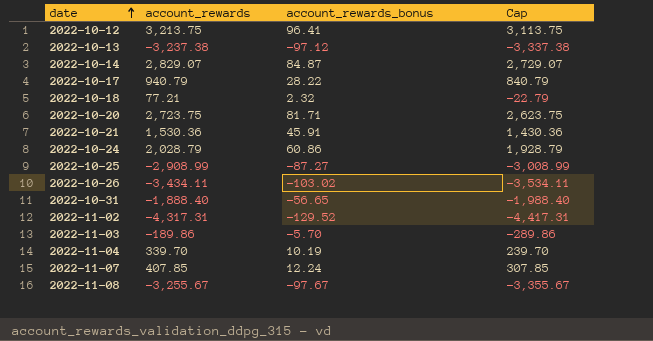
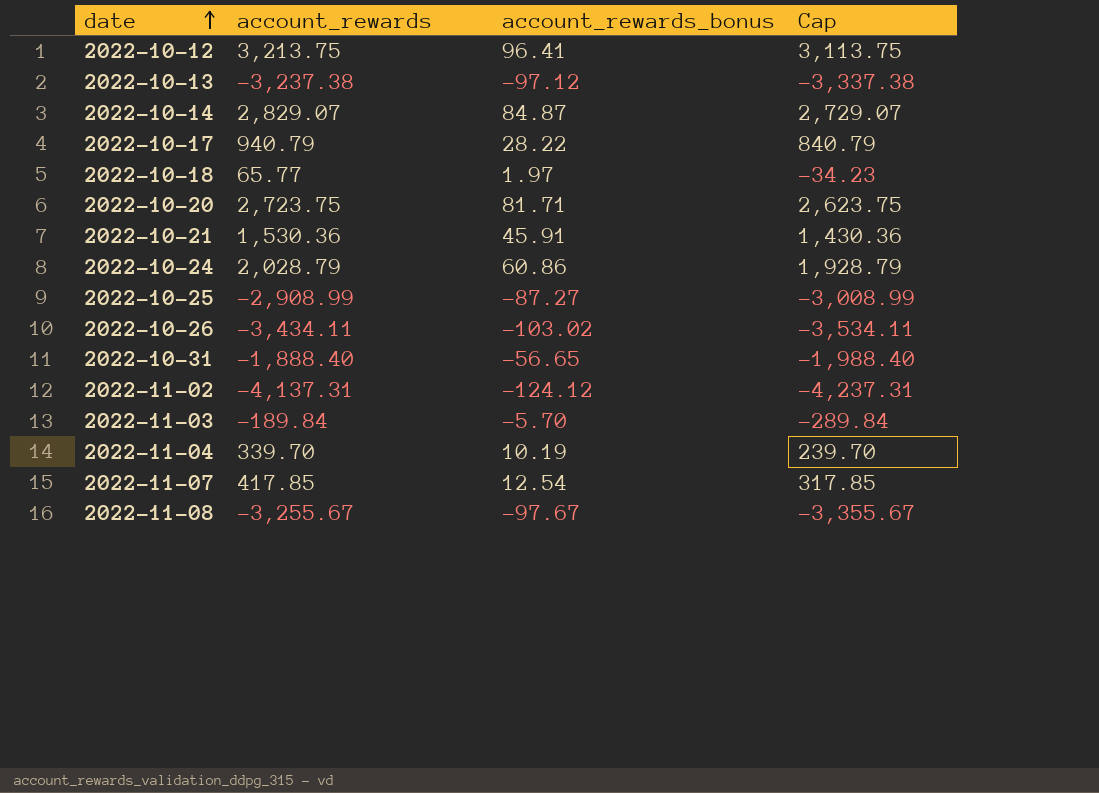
2022-10-18 | account_rewards: 77.21 -> 65.77
2022-10-18 | account_rewards_bonus: 2.32 -> 1.97
2022-10-18 | Cap: -22.79 -> -34.23
2022-11-02 | account_rewards: -4,317.31 -> -4,137.31
2022-11-02 | account_rewards_bonus: -129.52 -> -124.12
2022-11-02 | Cap: -4,417.31 -> -4,237.31
2022-11-03 | account_rewards: -189.86 -> -189.84
2022-11-03 | Cap: -289.86 -> -289.84
2022-11-07 | account_rewards: 407.85 -> 417.85
2022-11-07 | account_rewards_bonus: 12.24 -> 12.54
2022-11-07 | Cap: 307.85 -> 317.85

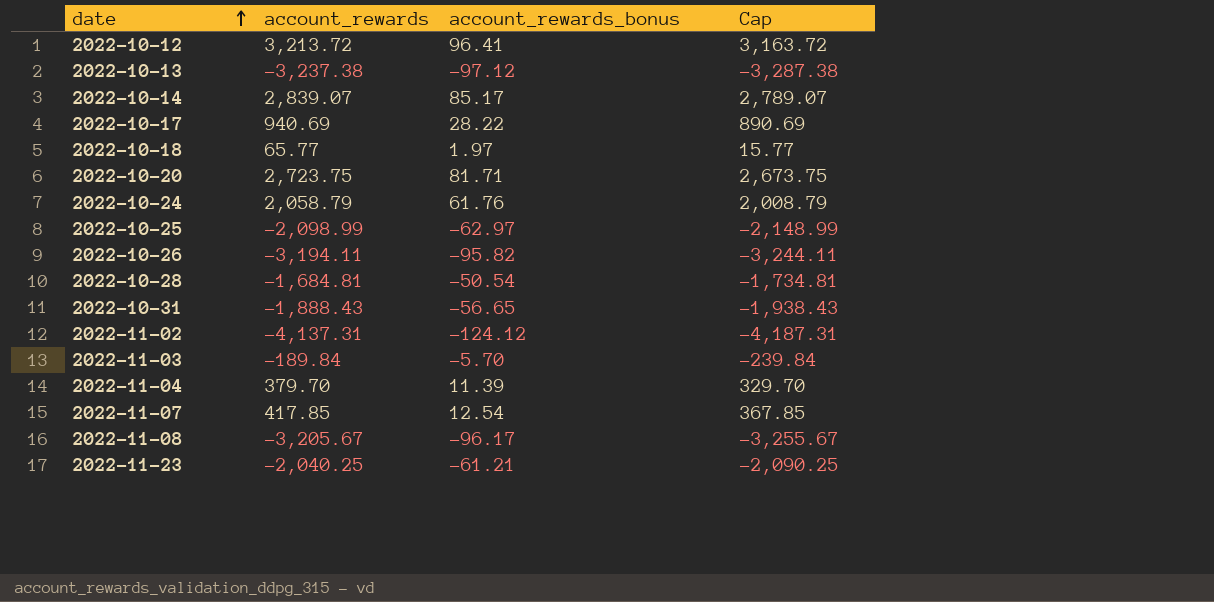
column Cap | formula: [account_rewards] - 100 -> [account_rewards] - 50
row 2022-10-21: 1,530.36 | 45.91 | 1,430.36 -> none
2022-10-12 | account_rewards: 3,213.75 -> 3,213.72
2022-10-14 | account_rewards: 2,829.07 -> 2,839.07
2022-10-14 | account_rewards_bonus: 84.87 -> 85.17
2022-10-17 | account_rewards: 940.79 -> 940.69
2022-10-24 | account_rewards: 2,028.79 -> 2,058.79
2022-10-24 | account_rewards_bonus: 60.86 -> 61.76
2022-10-25 | account_rewards: -2,908.99 -> -2,098.99
2022-10-25 | account_rewards_bonus: -87.27 -> -62.97
2022-10-26 | account_rewards: -3,434.11 -> -3,194.11
2022-10-26 | account_rewards_bonus: -103.02 -> -95.82
row 2022-10-28: none -> -1,684.81 | -50.54 | -1,734.81
2022-10-31 | account_rewards: -1,888.40 -> -1,888.43
2022-11-04 | account_rewards: 339.70 -> 379.70
2022-11-04 | account_rewards_bonus: 10.19 -> 11.39
2022-11-08 | account_rewards: -3,255.67 -> -3,205.67
2022-11-08 | account_rewards_bonus: -97.67 -> -96.17
row 2022-11-23: none -> -2,040.25 | -61.21 | -2,090.25

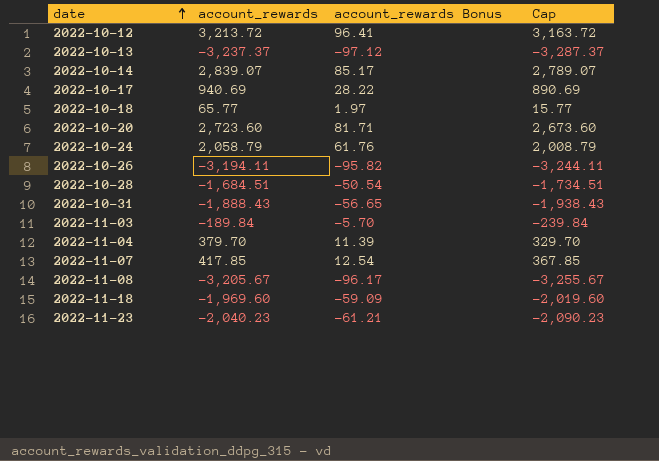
column name: account_rewards_bonus -> account_rewards Bonus
row 2022-10-25: -2,098.99 | -62.97 | -2,148.99 -> none
row 2022-11-02: -4,137.31 | -124.12 | -4,187.31 -> none
2022-10-13 | account_rewards: -3,237.38 -> -3,237.37
2022-10-13 | Cap: -3,287.38 -> -3,287.37
2022-10-20 | account_rewards: 2,723.75 -> 2,723.60
2022-10-20 | Cap: 2,673.75 -> 2,673.60
2022-10-28 | account_rewards: -1,684.81 -> -1,684.51
2022-10-28 | Cap: -1,734.81 -> -1,734.51
row 2022-11-18: none -> -1,969.60 | -59.09 | -2,019.60
2022-11-23 | account_rewards: -2,040.25 -> -2,040.23
2022-11-23 | Cap: -2,090.25 -> -2,090.23

